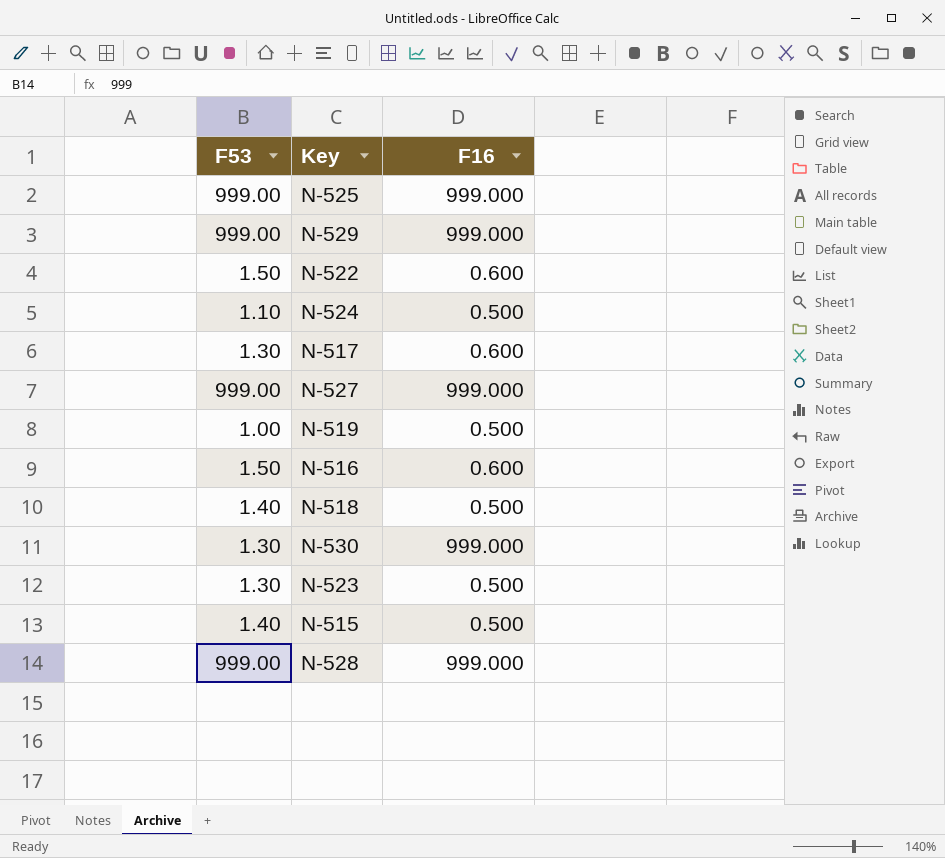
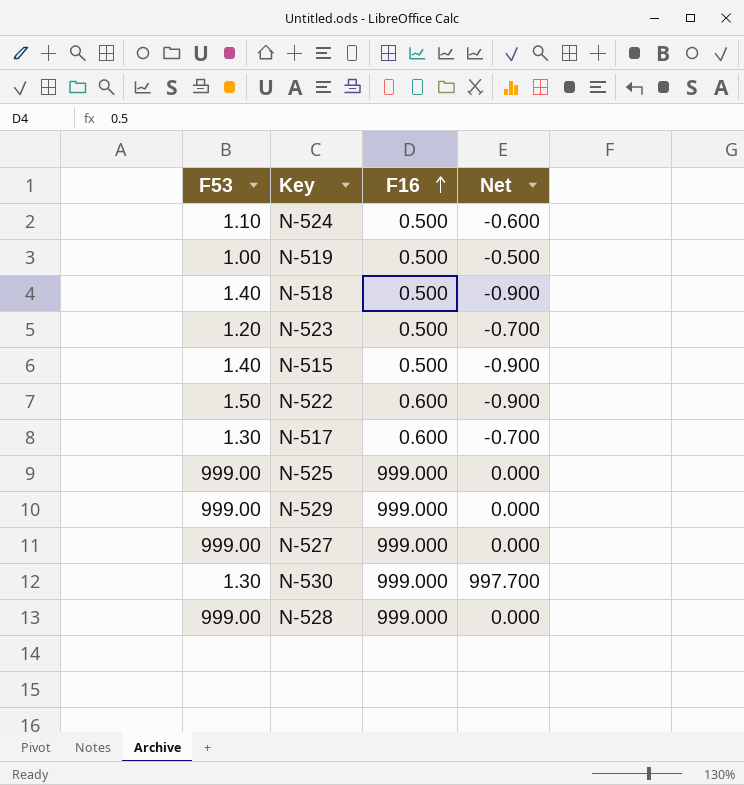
row order: none -> F16 ascending
column Net | formula: none -> [F16] - [F53]
row N-516: 1.50 | 0.600 -> none
N-523 | F53: 1.30 -> 1.20

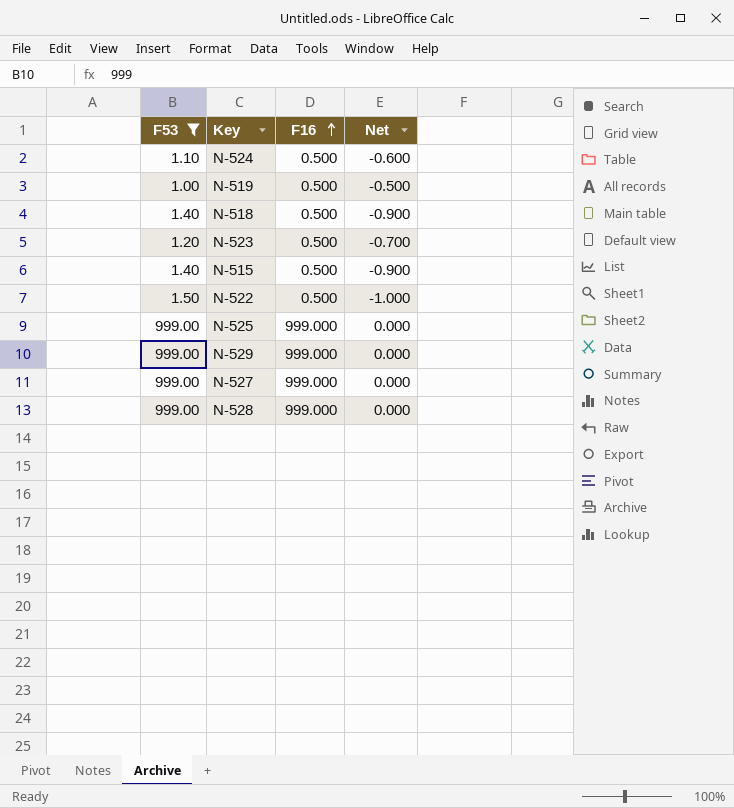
filter: none -> F53 != 1.30
N-522 | F16: 0.600 -> 0.500
N-522 | Net: -0.900 -> -1.000

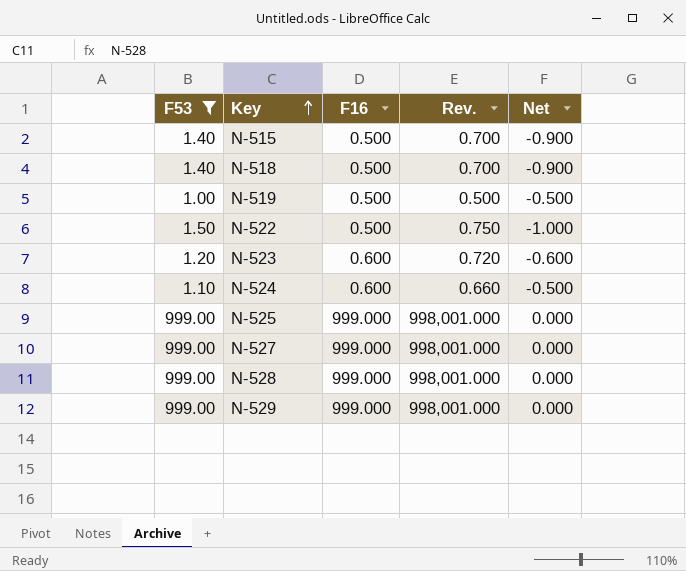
row order: F16 ascending -> Key ascending
column Rev. | formula: none -> [F53] * [F16]
N-523 | F16: 0.500 -> 0.600
N-523 | Net: -0.700 -> -0.600
N-524 | F16: 0.500 -> 0.600
N-524 | Net: -0.600 -> -0.500

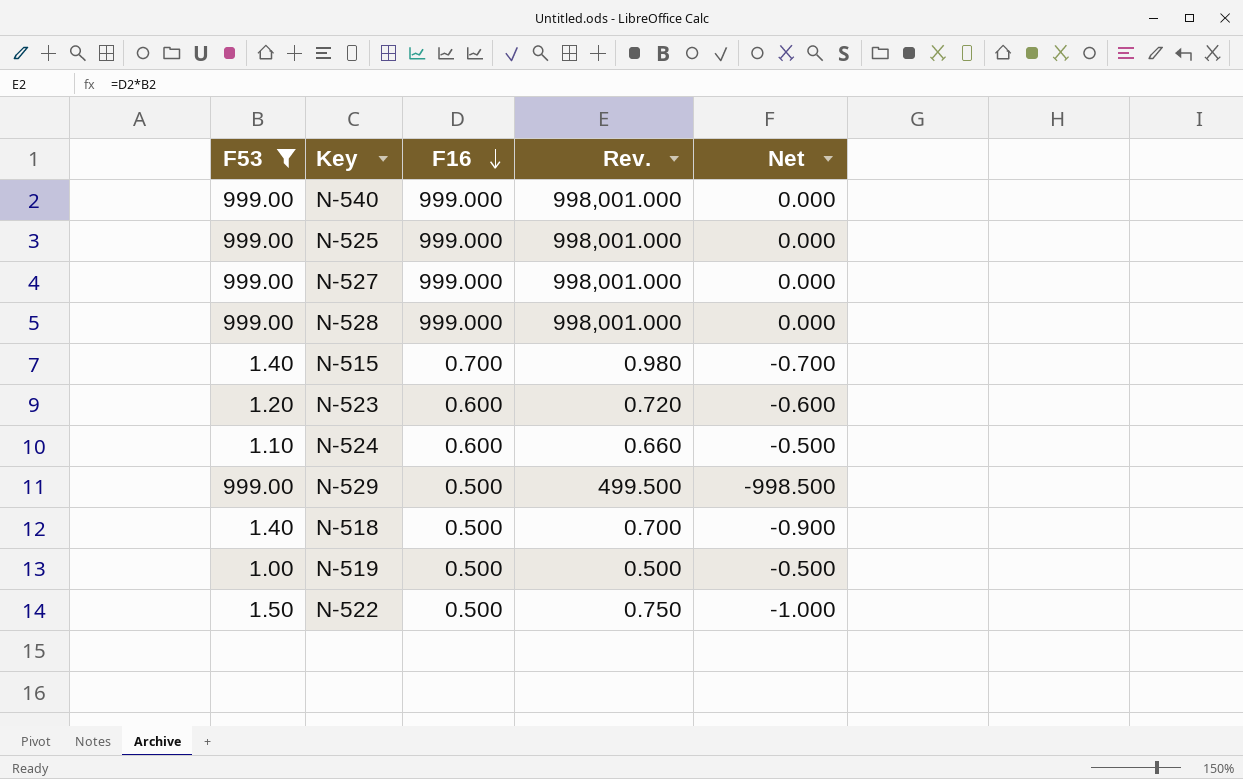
row order: Key ascending -> F16 descending
row N-540: none -> 999.00 | 999.000 | 998,001.000 | 0.000
N-515 | F16: 0.500 -> 0.700
N-515 | Rev.: 0.700 -> 0.980
N-515 | Net: -0.900 -> -0.700
N-529 | F16: 999.000 -> 0.500
N-529 | Rev.: 998,001.000 -> 499.500
N-529 | Net: 0.000 -> -998.500

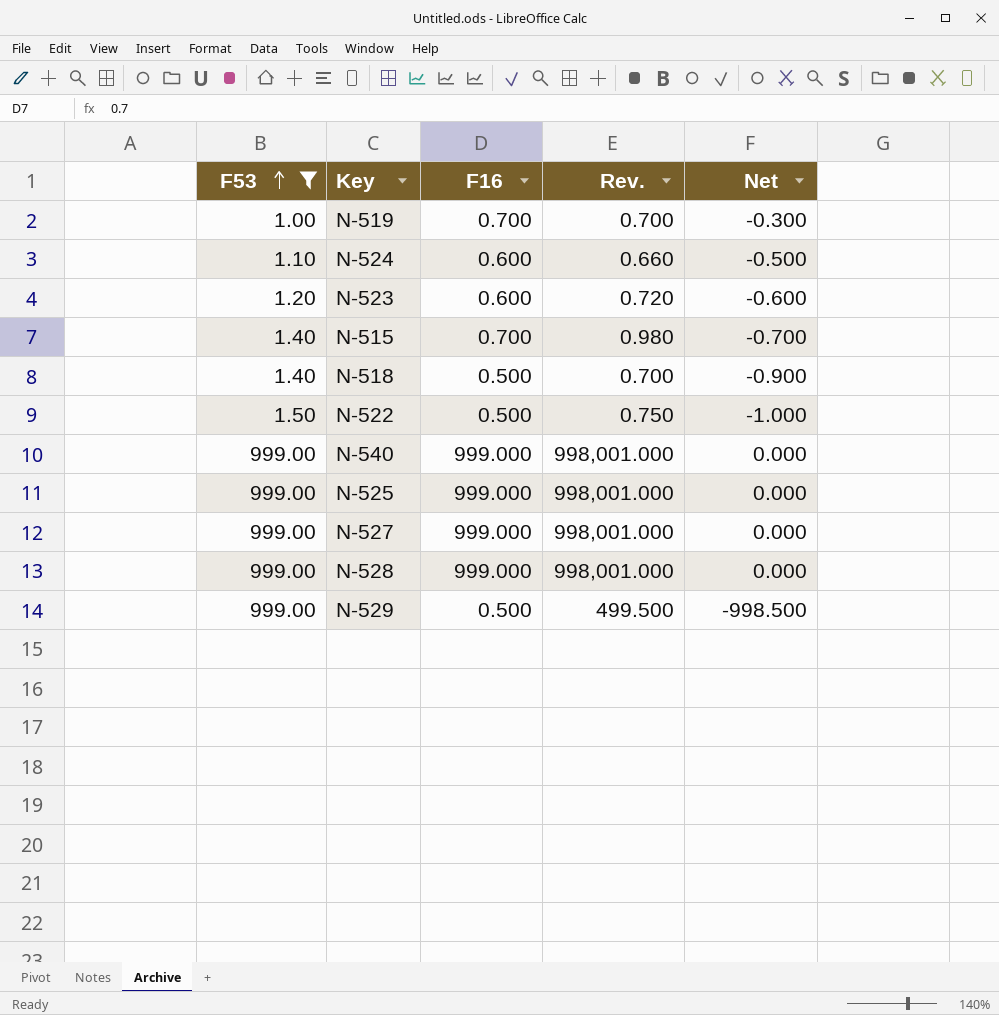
row order: F16 descending -> F53 ascending
N-519 | F16: 0.500 -> 0.700
N-519 | Rev.: 0.500 -> 0.700
N-519 | Net: -0.500 -> -0.300

